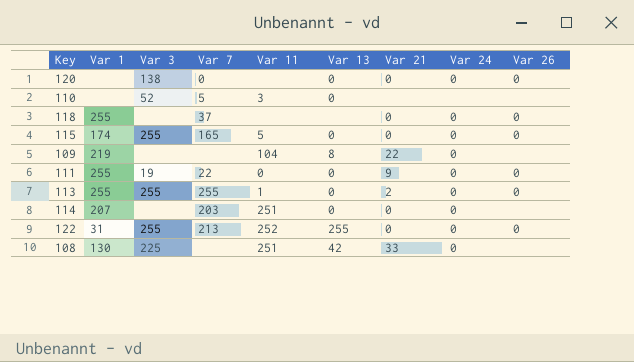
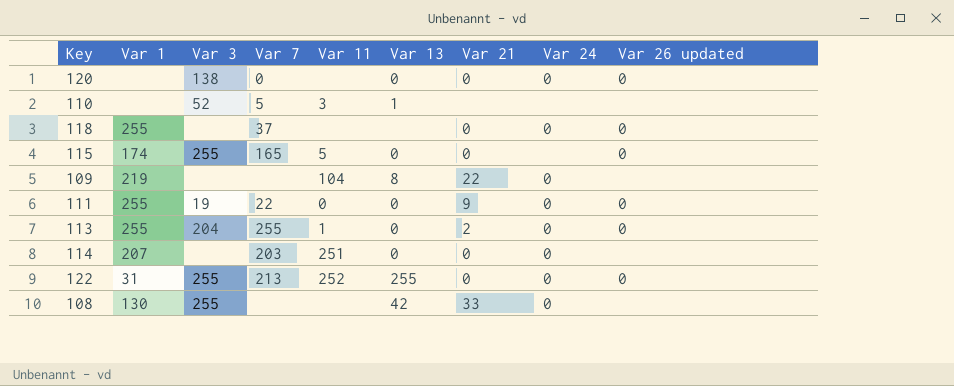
column name: Var 26 -> Var 26 updated
110 | Var 13: 0 -> 1
115 | Var 24: 0 -> none
113 | Var 3: 255 -> 204
108 | Var 3: 225 -> 255
108 | Var 11: 251 -> none

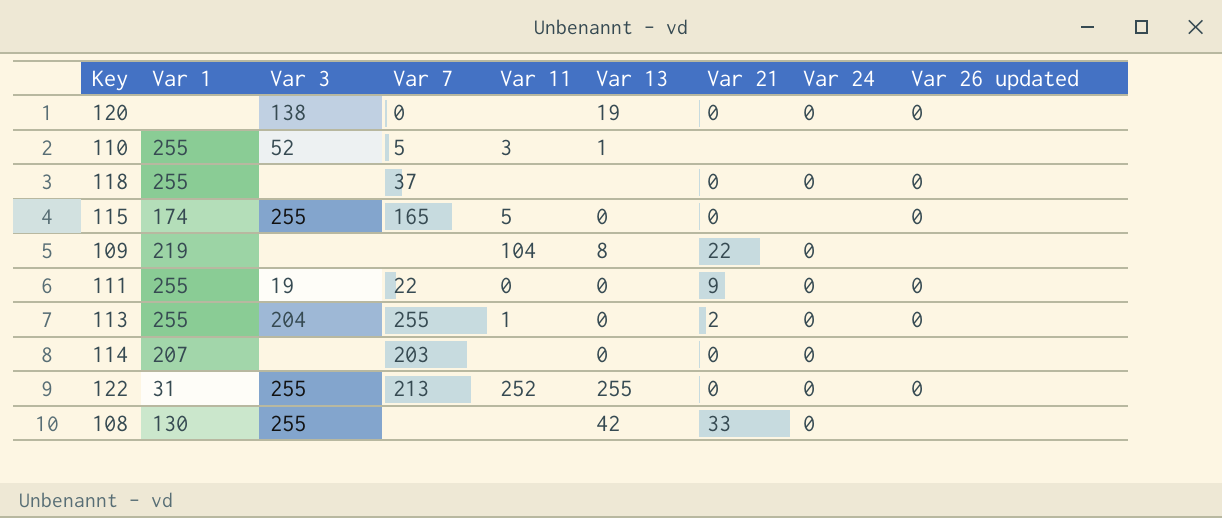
120 | Var 13: 0 -> 19
110 | Var 1: none -> 255
114 | Var 11: 251 -> none

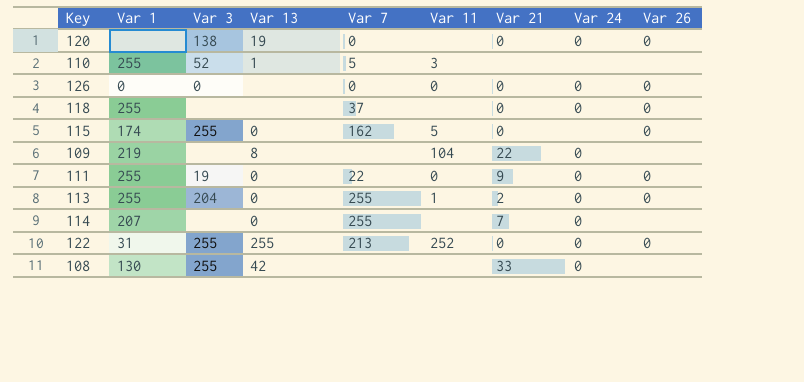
column Var 13 | position: 6 -> 4
column name: Var 26 updated -> Var 26
row 126: none -> 0 | 0 | none | 0 | 0 | 0 | 0 | 0
115 | Var 7: 165 -> 162
114 | Var 7: 203 -> 255
114 | Var 21: 0 -> 7

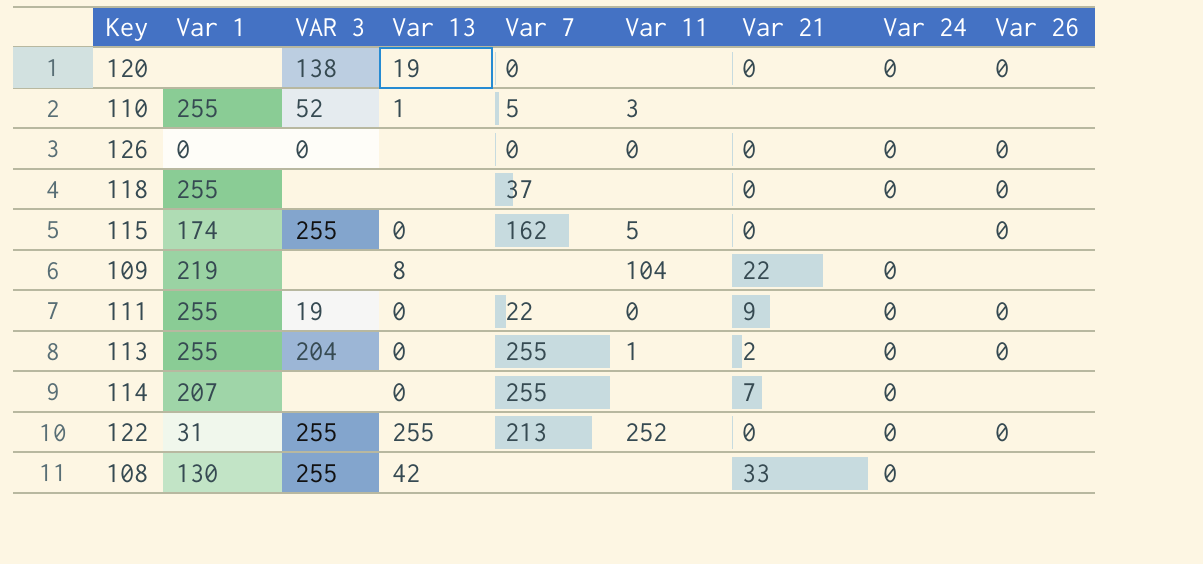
column name: Var 3 -> VAR 3

